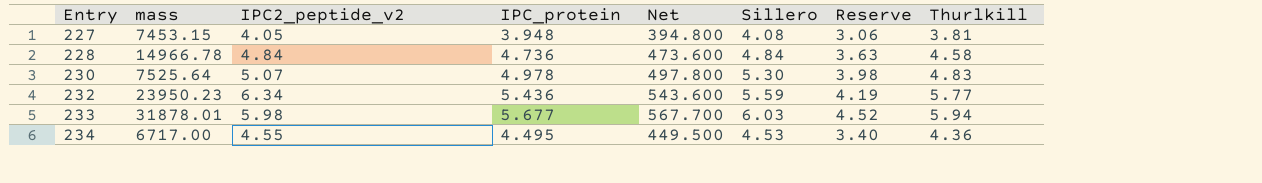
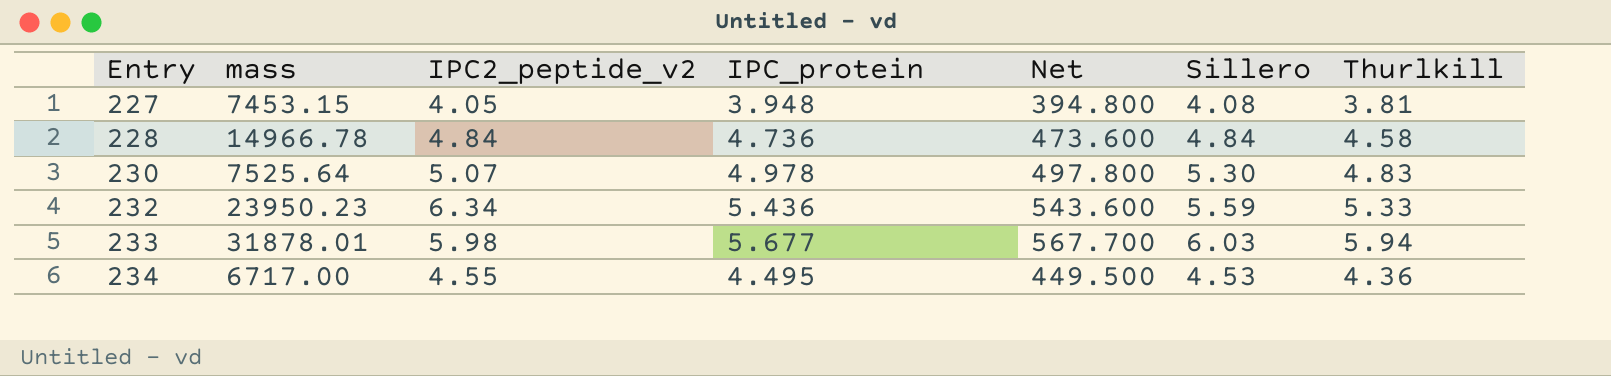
column Reserve | formula: [Sillero] * 0.75 -> none
232 | Thurlkill: 5.77 -> 5.33

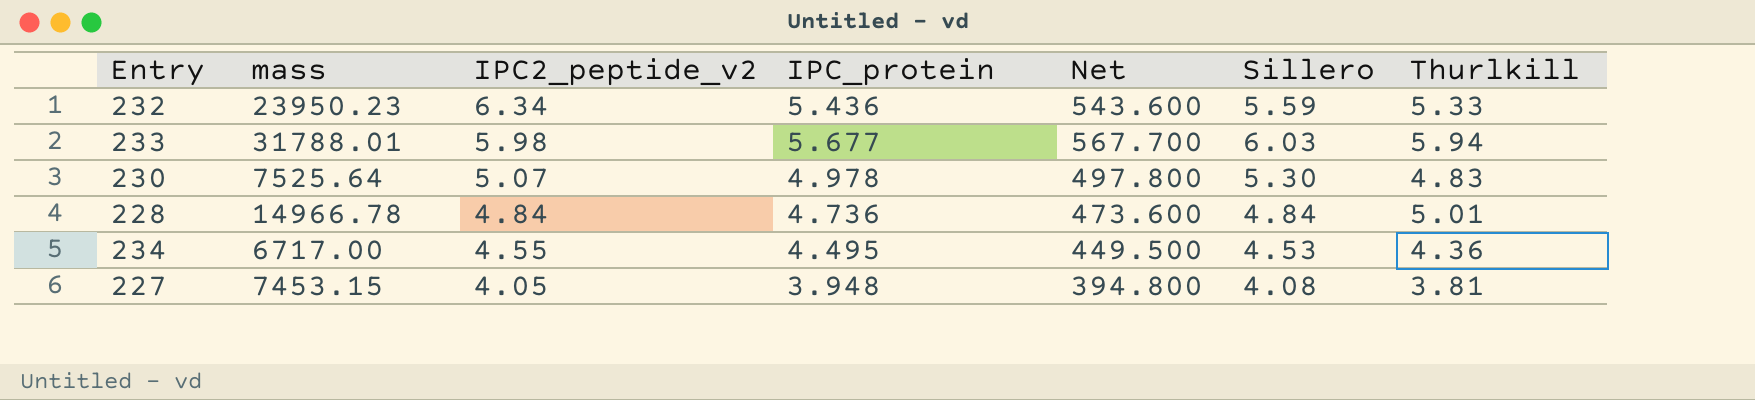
row order: Entry ascending -> IPC2_peptide_v2 descending
233 | mass: 31878.01 -> 31788.01
228 | Thurlkill: 4.58 -> 5.01

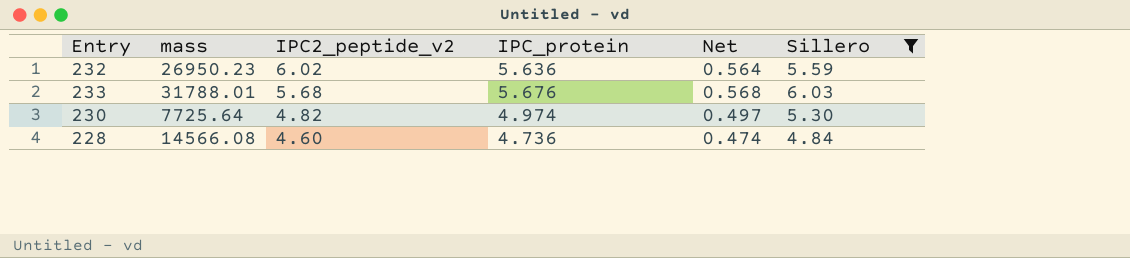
filter: none -> Sillero >= 4.84
column Thurlkill | position: 7 -> none
column Net | formula: [IPC_protein] * 100 -> [IPC_protein] * 0.1
232 | mass: 23950.23 -> 26950.23
232 | IPC2_peptide_v2: 6.34 -> 6.02
232 | IPC_protein: 5.436 -> 5.636
233 | IPC2_peptide_v2: 5.98 -> 5.68
233 | IPC_protein: 5.677 -> 5.676
230 | mass: 7525.64 -> 7725.64
230 | IPC2_peptide_v2: 5.07 -> 4.82
230 | IPC_protein: 4.978 -> 4.974
228 | mass: 14966.78 -> 14566.08
228 | IPC2_peptide_v2: 4.84 -> 4.60

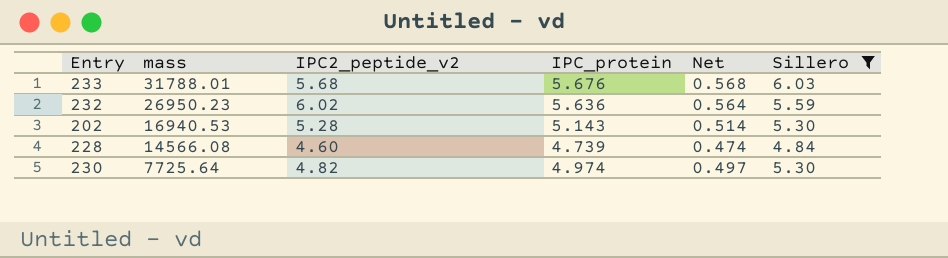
row order: IPC2_peptide_v2 descending -> mass descending
row 202: none -> 16940.53 | 5.28 | 5.143 | 0.514 | 5.30
228 | IPC_protein: 4.736 -> 4.739

